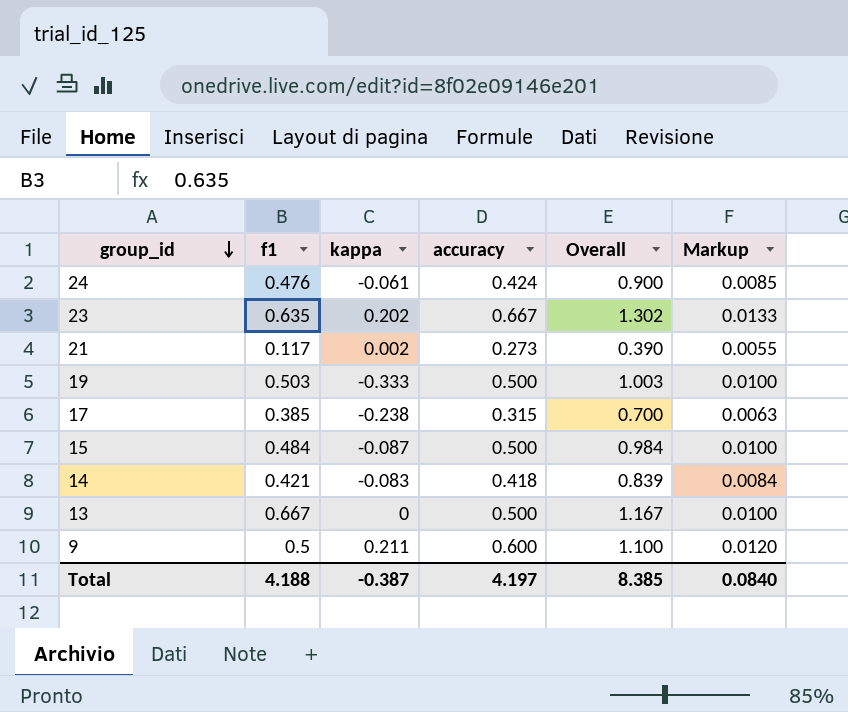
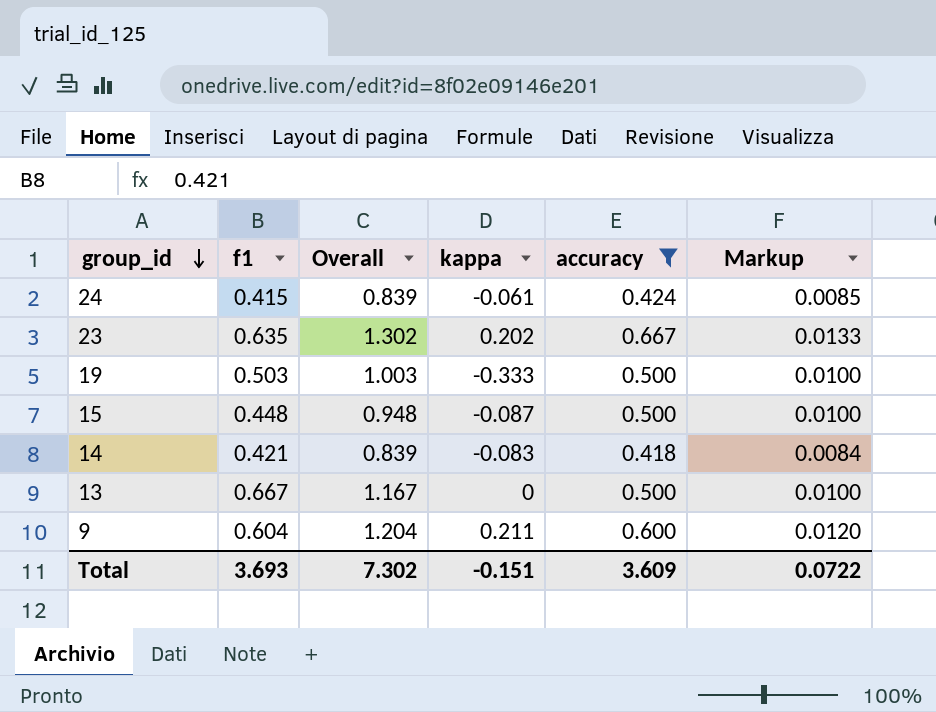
filter: none -> accuracy >= 0.418
column Overall | position: 5 -> 3
24 | f1: 0.476 -> 0.415
24 | Overall: 0.900 -> 0.839
15 | f1: 0.484 -> 0.448
15 | Overall: 0.984 -> 0.948
9 | f1: 0.5 -> 0.604
9 | Overall: 1.100 -> 1.204
Total | f1: 4.188 -> 3.693
Total | Overall: 8.385 -> 7.302
Total | kappa: -0.387 -> -0.151
Total | accuracy: 4.197 -> 3.609
Total | Markup: 0.0840 -> 0.0722

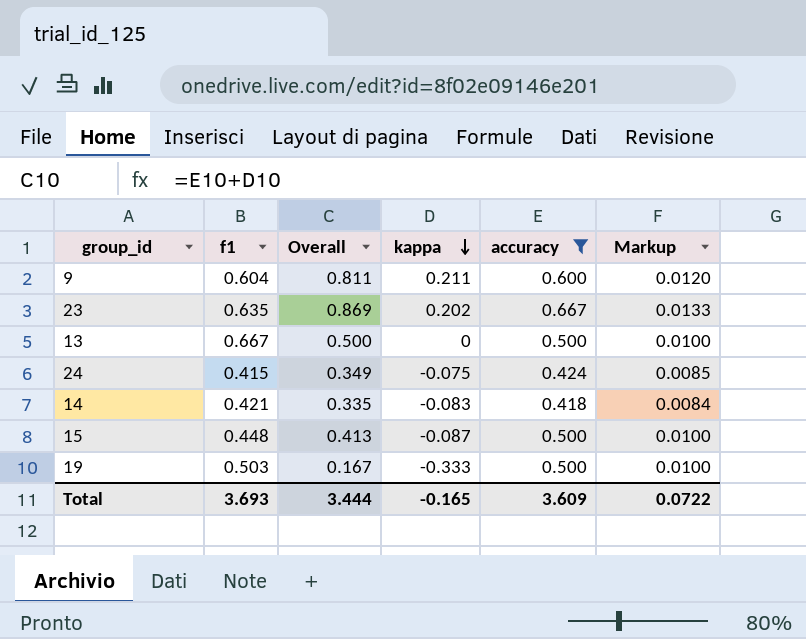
row order: group_id descending -> kappa descending
column Overall | formula: [f1] + [accuracy] -> [kappa] + [accuracy]
24 | kappa: -0.061 -> -0.075
Total | Overall: 7.302 -> 3.444
Total | kappa: -0.151 -> -0.165

